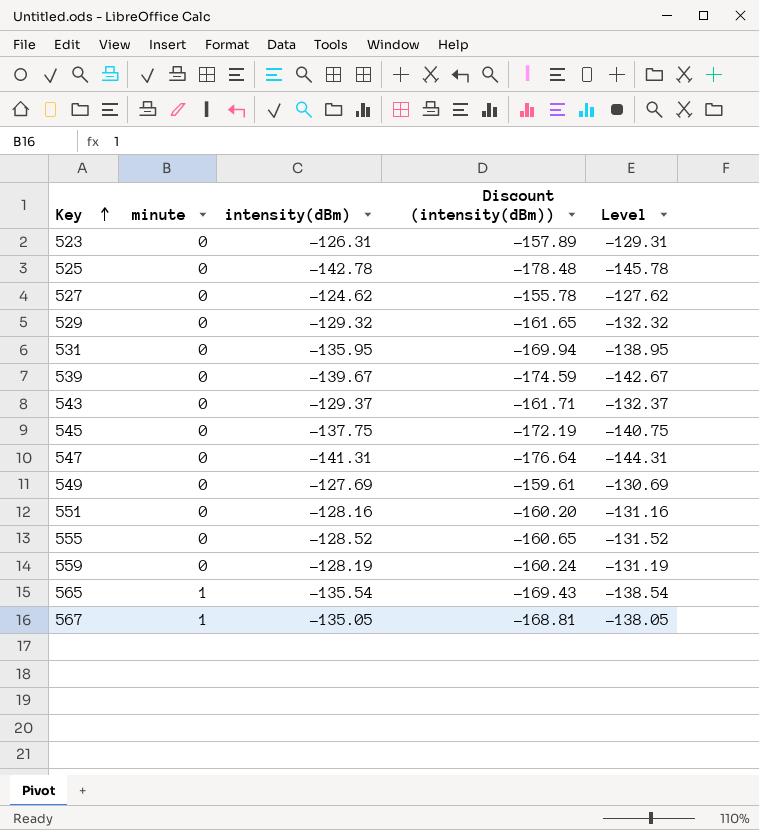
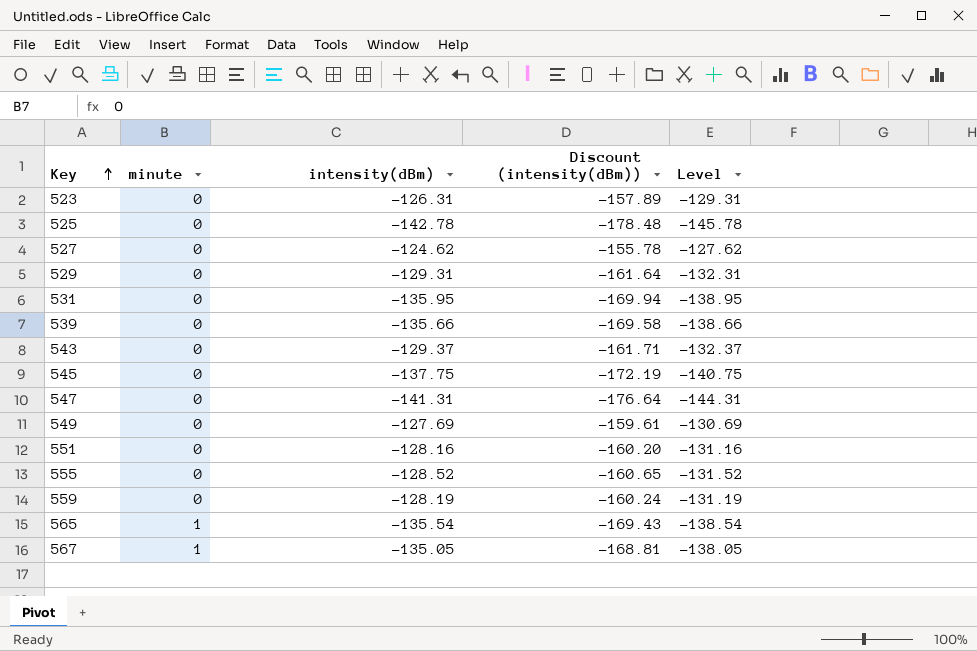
529 | intensity(dBm): -129.32 -> -129.31
529 | Discount (intensity(dBm)): -161.65 -> -161.64
529 | Level: -132.32 -> -132.31
539 | intensity(dBm): -139.67 -> -135.66
539 | Discount (intensity(dBm)): -174.59 -> -169.58
539 | Level: -142.67 -> -138.66

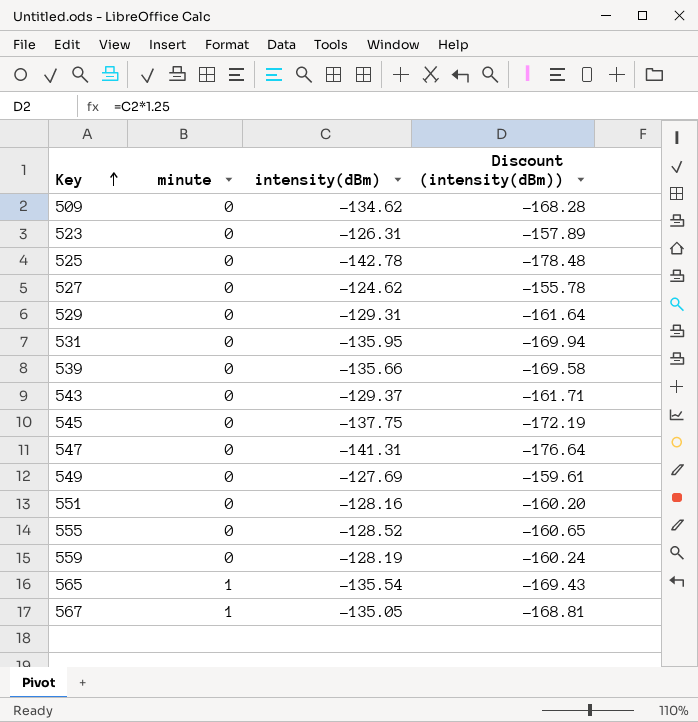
column Level | formula: [intensity(dBm)] - 3 -> none
row 509: none -> 0 | -134.62 | -168.28

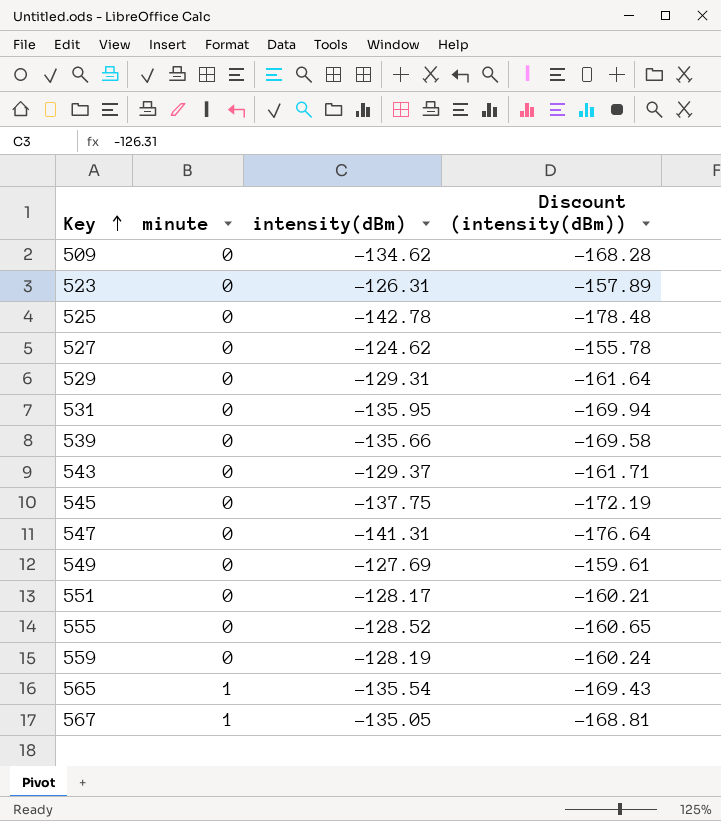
551 | intensity(dBm): -128.16 -> -128.17
551 | Discount (intensity(dBm)): -160.20 -> -160.21

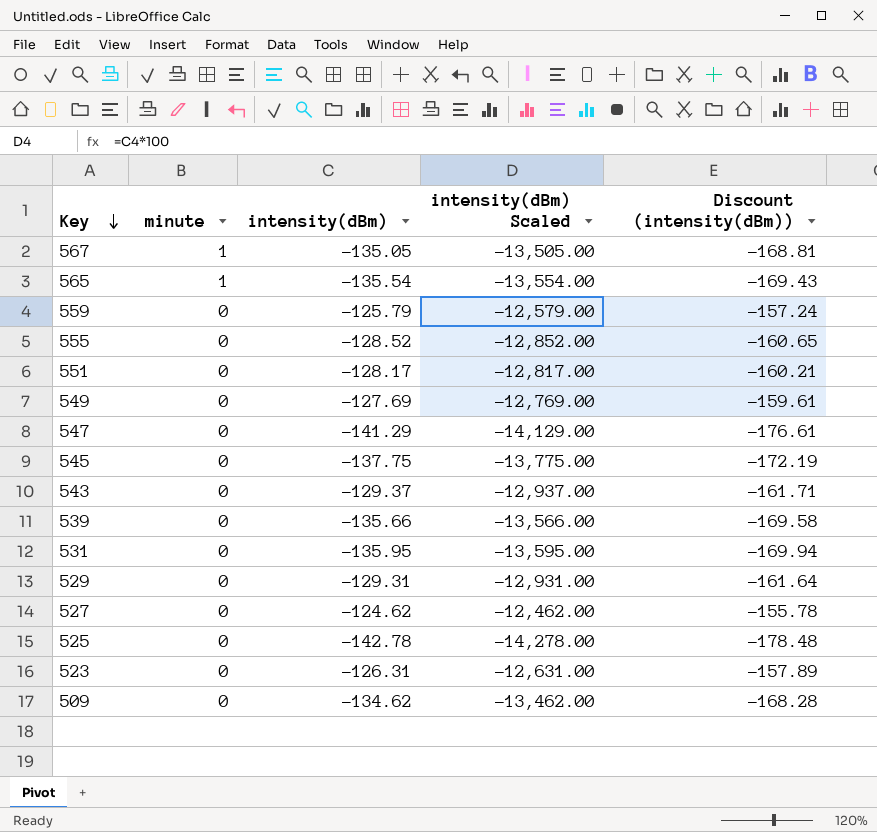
row order: Key ascending -> Key descending
column intensity(dBm) Scaled | formula: none -> [intensity(dBm)] * 100
559 | intensity(dBm): -128.19 -> -125.79
559 | Discount (intensity(dBm)): -160.24 -> -157.24
547 | intensity(dBm): -141.31 -> -141.29
547 | Discount (intensity(dBm)): -176.64 -> -176.61

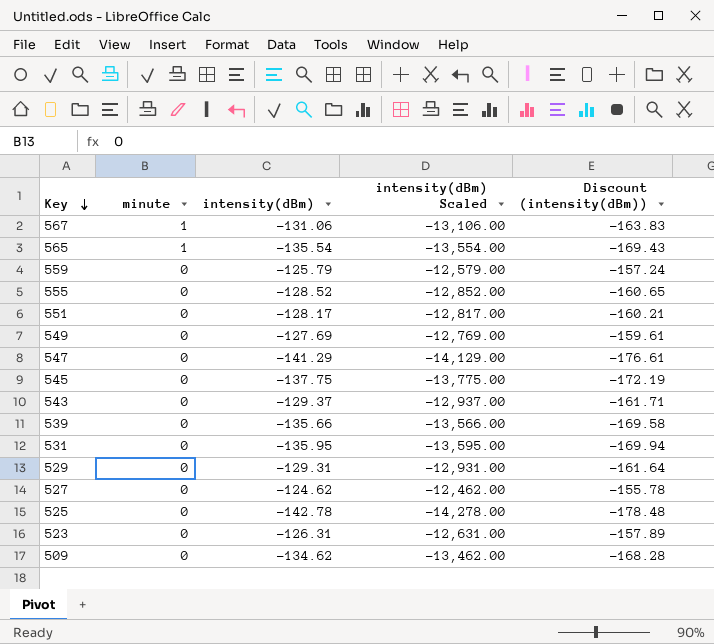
567 | intensity(dBm): -135.05 -> -131.06
567 | intensity(dBm) Scaled: -13,505.00 -> -13,106.00
567 | Discount (intensity(dBm)): -168.81 -> -163.83

